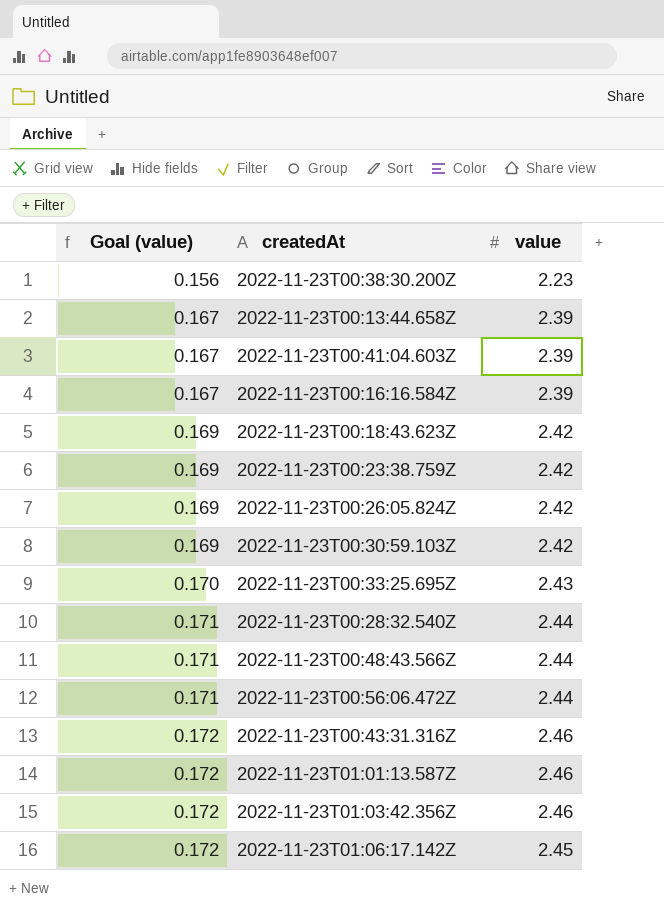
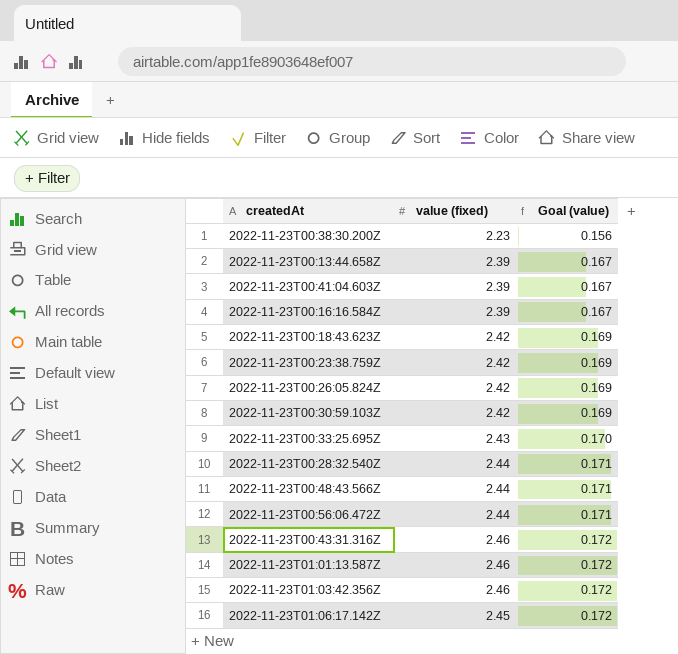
column name: value -> value (fixed)
column Goal (value) | position: 1 -> 3

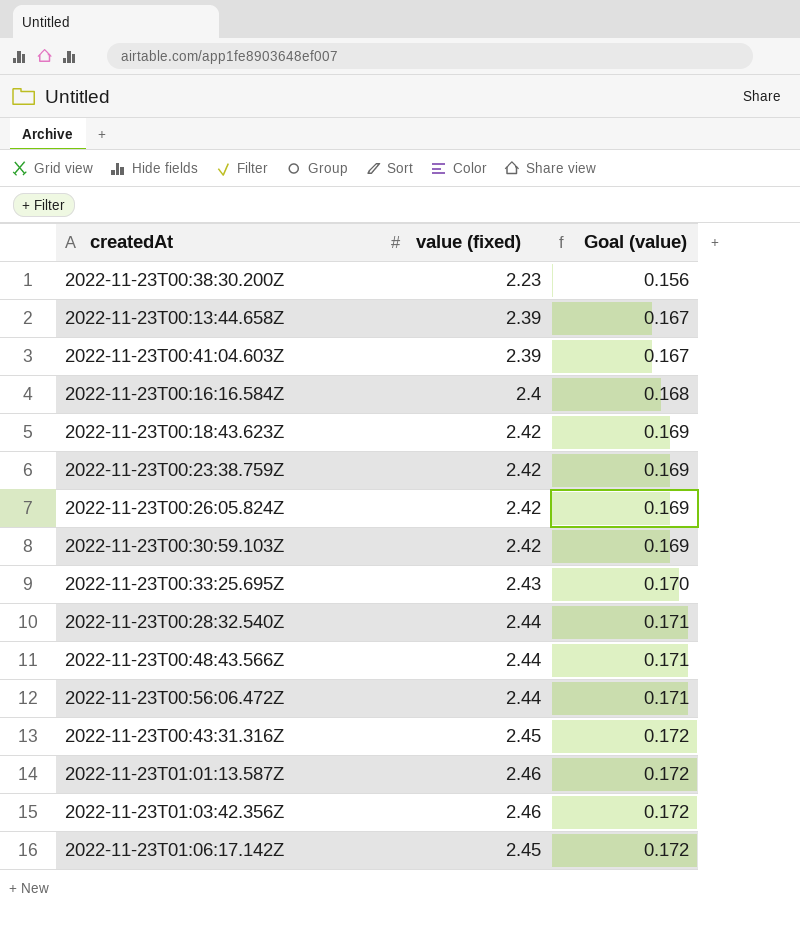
2022-11-23T00:16:16.584Z | value (fixed): 2.39 -> 2.4
2022-11-23T00:16:16.584Z | Goal (value): 0.167 -> 0.168
2022-11-23T00:43:31.316Z | value (fixed): 2.46 -> 2.45

